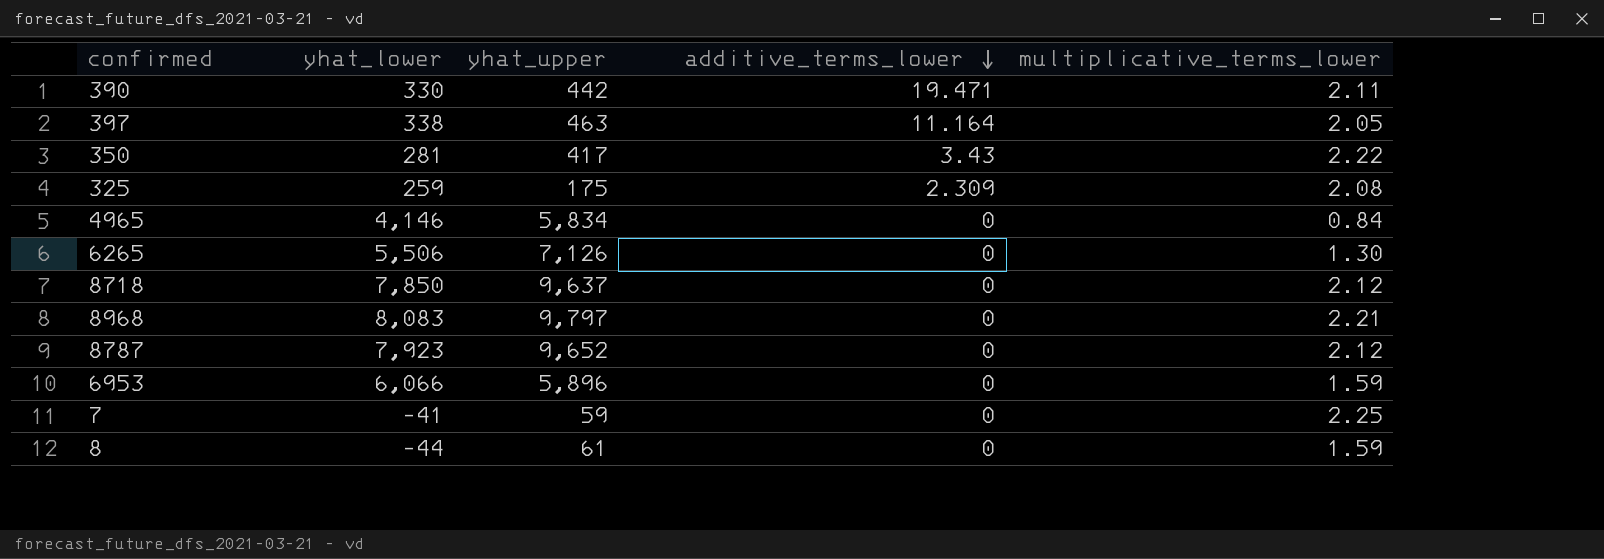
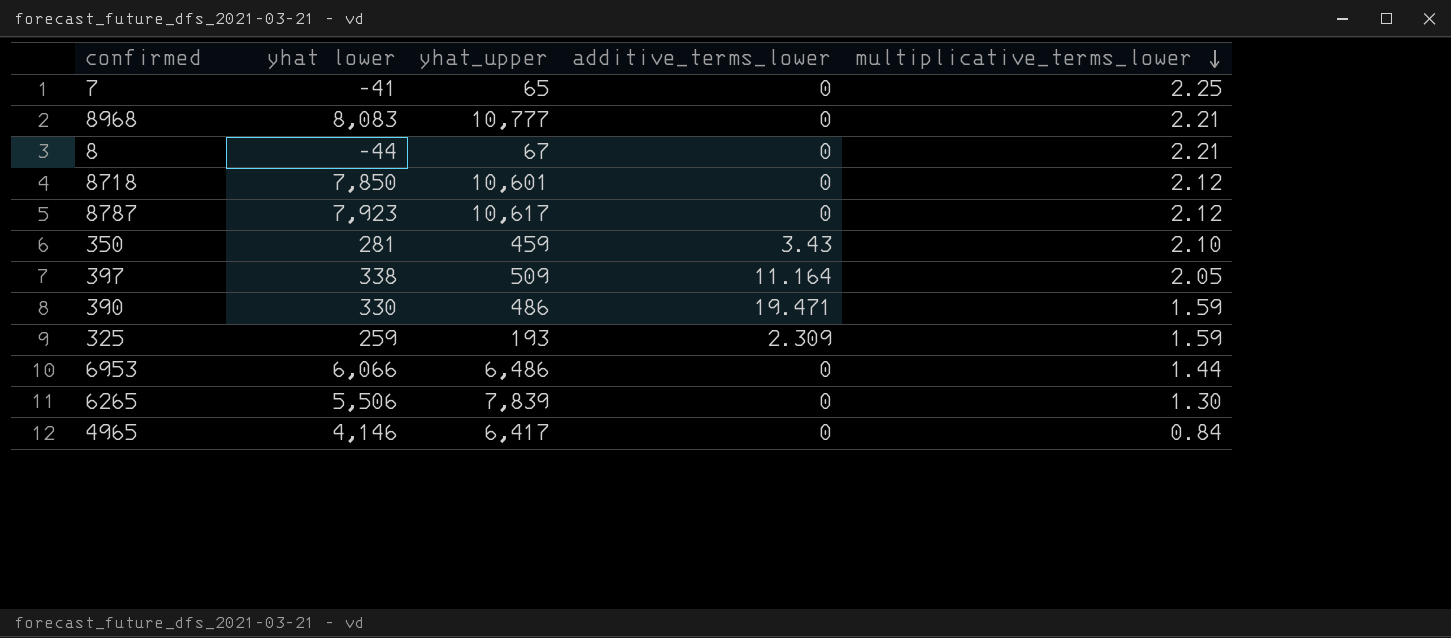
row order: additive_terms_lower descending -> multiplicative_terms_lower descending
column name: yhat_lower -> yhat lower
7 | yhat_upper: 59 -> 65
8968 | yhat_upper: 9,797 -> 10,777
8 | yhat_upper: 61 -> 67
8 | multiplicative_terms_lower: 1.59 -> 2.21
8718 | yhat_upper: 9,637 -> 10,601
8787 | yhat_upper: 9,652 -> 10,617
350 | yhat_upper: 417 -> 459
350 | multiplicative_terms_lower: 2.22 -> 2.10
397 | yhat_upper: 463 -> 509
390 | yhat_upper: 442 -> 486
390 | multiplicative_terms_lower: 2.11 -> 1.59
325 | yhat_upper: 175 -> 193
325 | multiplicative_terms_lower: 2.08 -> 1.59
6953 | yhat_upper: 5,896 -> 6,486
6953 | multiplicative_terms_lower: 1.59 -> 1.44
6265 | yhat_upper: 7,126 -> 7,839
4965 | yhat_upper: 5,834 -> 6,417

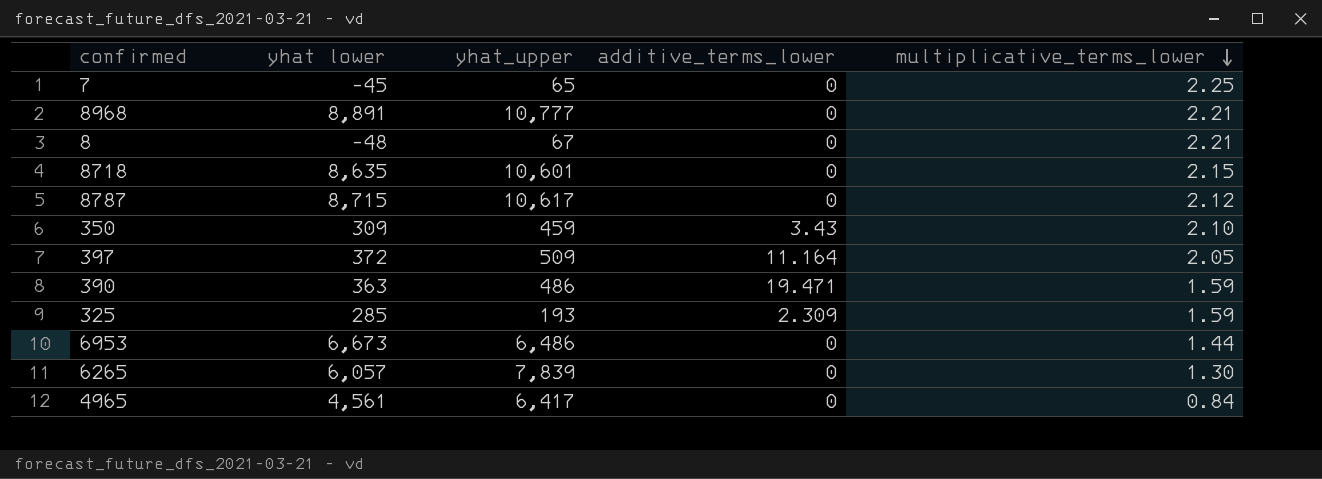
7 | yhat lower: -41 -> -45
8968 | yhat lower: 8,083 -> 8,891
8 | yhat lower: -44 -> -48
8718 | yhat lower: 7,850 -> 8,635
8718 | multiplicative_terms_lower: 2.12 -> 2.15
8787 | yhat lower: 7,923 -> 8,715
350 | yhat lower: 281 -> 309
397 | yhat lower: 338 -> 372
390 | yhat lower: 330 -> 363
325 | yhat lower: 259 -> 285
6953 | yhat lower: 6,066 -> 6,673
6265 | yhat lower: 5,506 -> 6,057
4965 | yhat lower: 4,146 -> 4,561

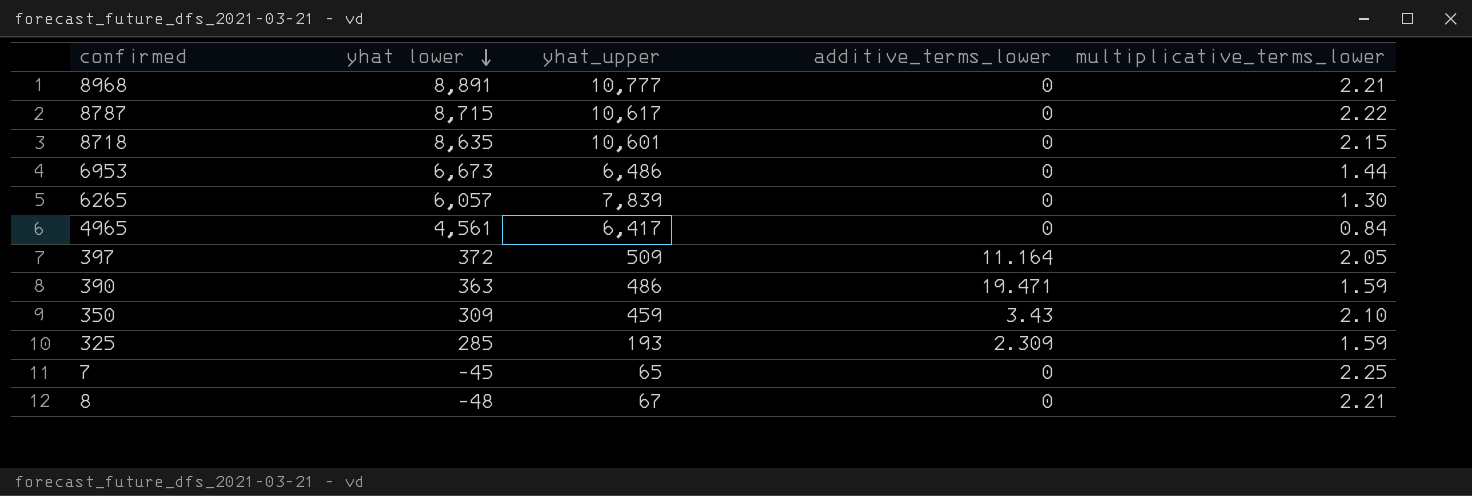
row order: multiplicative_terms_lower descending -> yhat lower descending
8787 | multiplicative_terms_lower: 2.12 -> 2.22

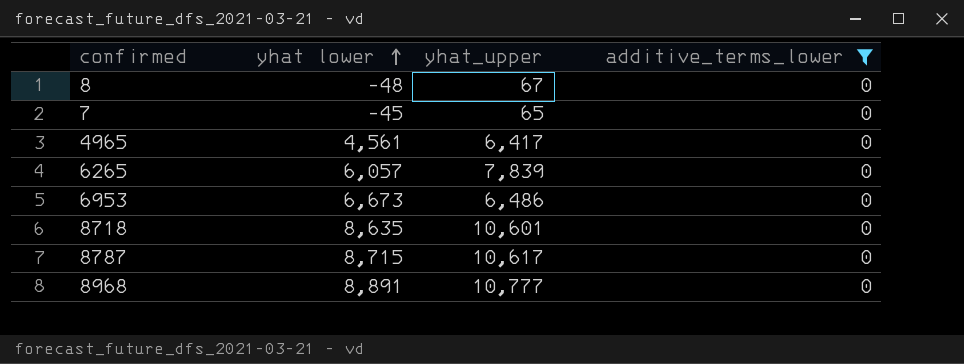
filter: none -> additive_terms_lower = 0
row order: yhat lower descending -> yhat lower ascending
column multiplicative_terms_lower | position: 5 -> none

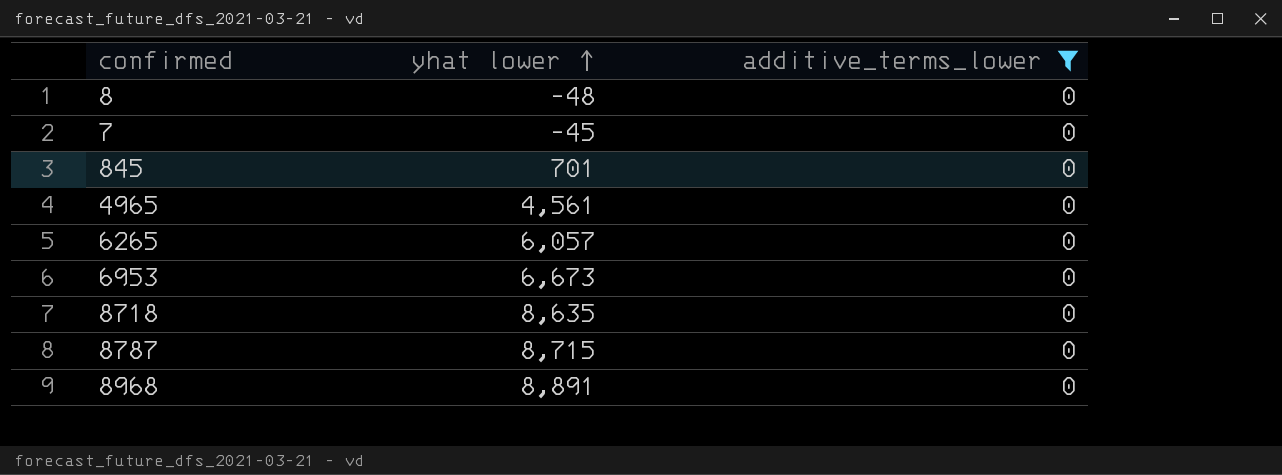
column yhat_upper | position: 3 -> none
row 845: none -> 701 | 0

